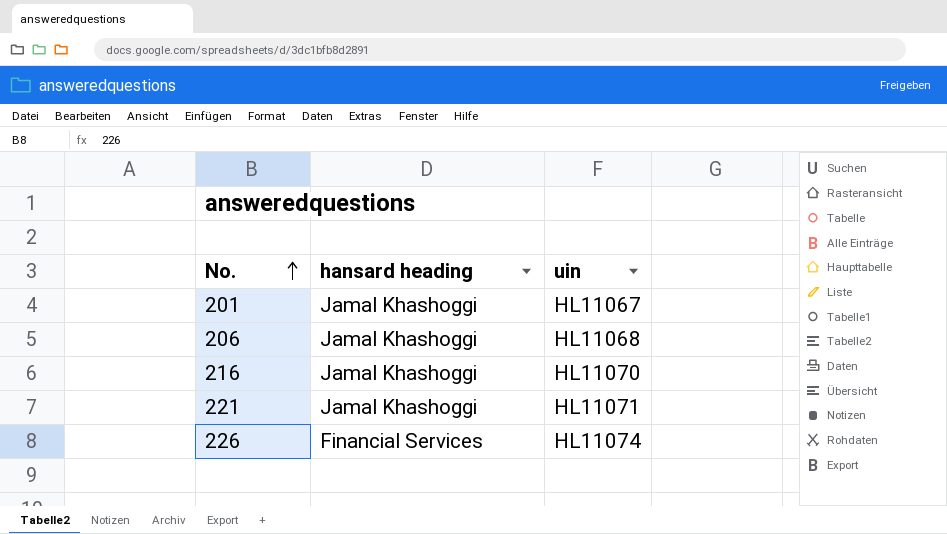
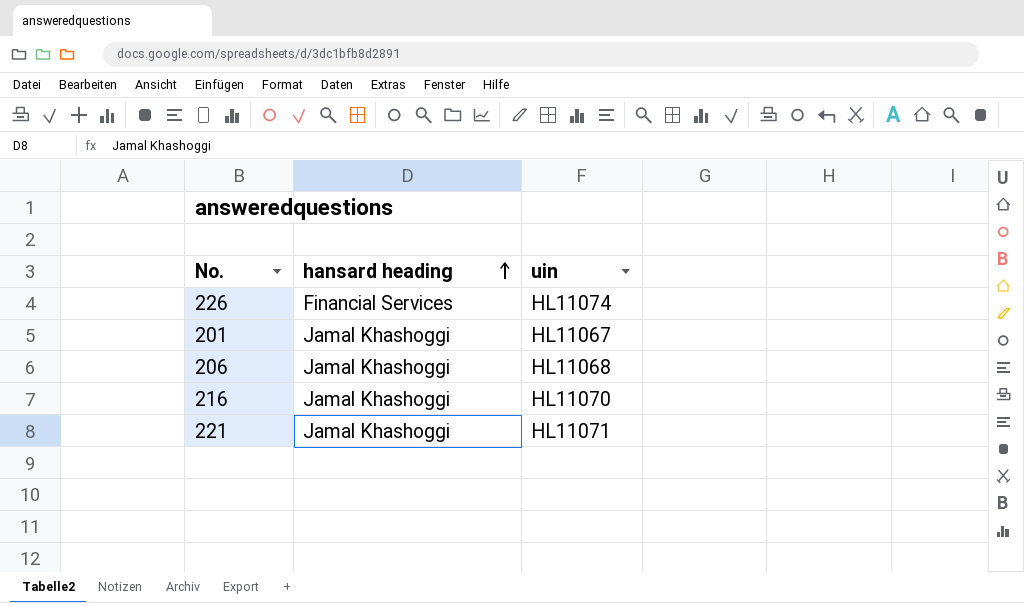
row order: No. ascending -> hansard heading ascending

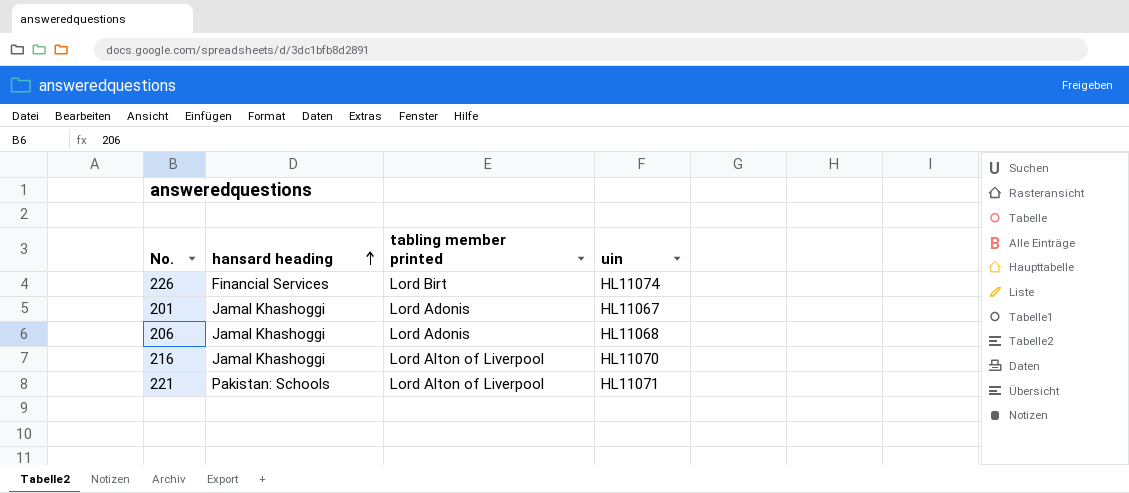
column tabling member printed | position: none -> 3
221 | hansard heading: Jamal Khashoggi -> Pakistan: Schools

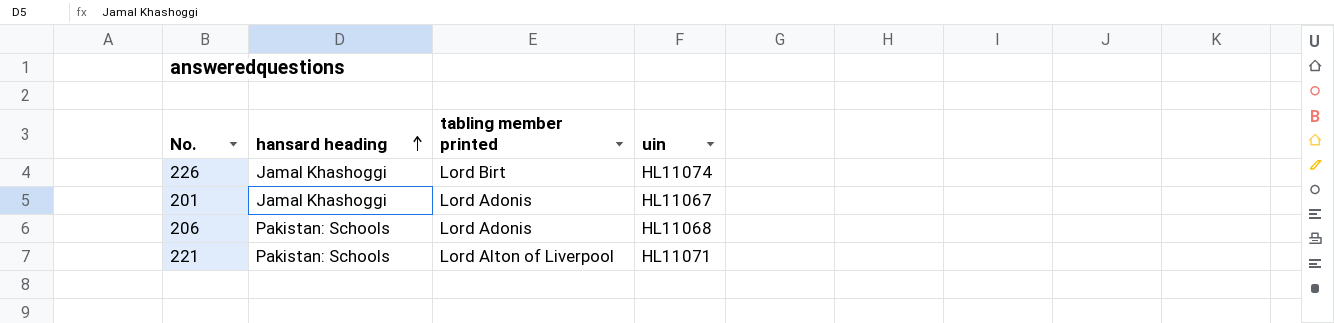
row 216: Jamal Khashoggi | Lord Alton of Liverpool | HL11070 -> none
226 | hansard heading: Financial Services -> Jamal Khashoggi
206 | hansard heading: Jamal Khashoggi -> Pakistan: Schools

